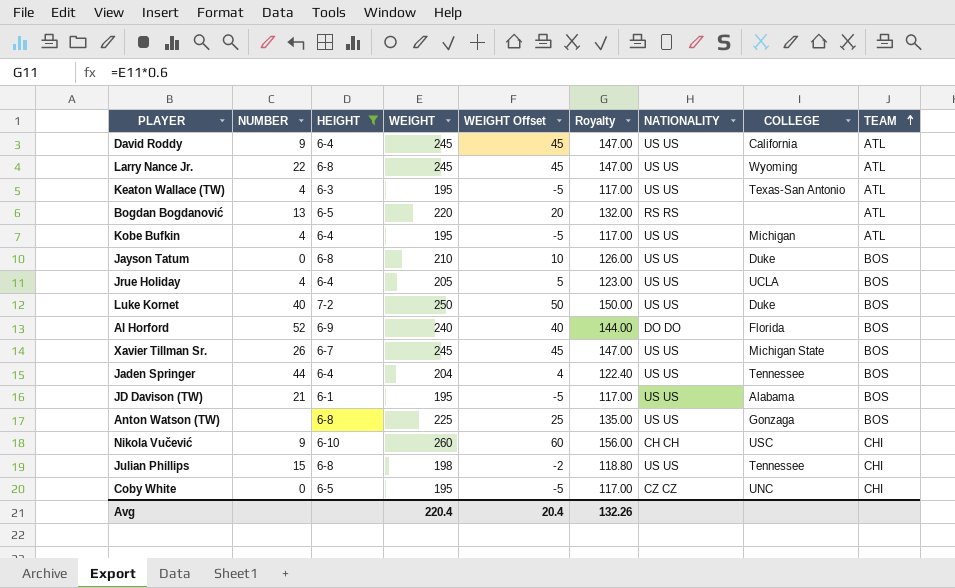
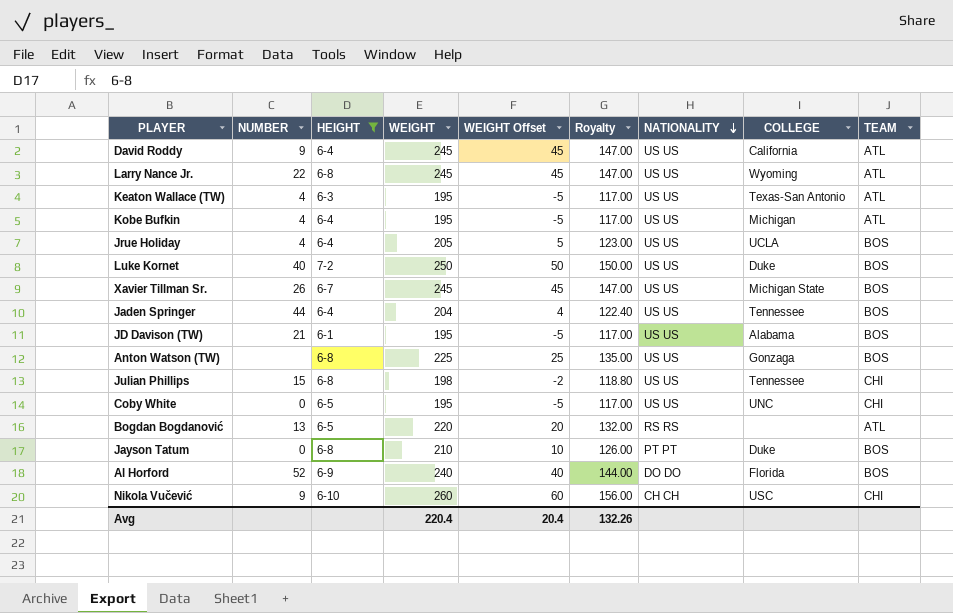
row order: TEAM ascending -> NATIONALITY descending
Coby White | NATIONALITY: CZ CZ -> US US
Jayson Tatum | NATIONALITY: US US -> PT PT

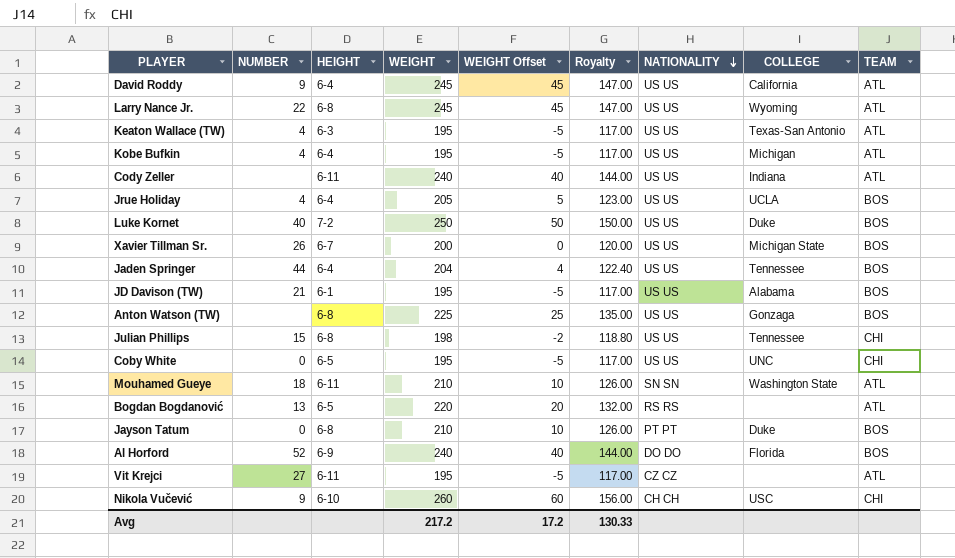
filter: HEIGHT != 6-11 -> none
Xavier Tillman Sr. | WEIGHT: 245 -> 200
Xavier Tillman Sr. | WEIGHT Offset: 45 -> 0
Xavier Tillman Sr. | Royalty: 147.00 -> 120.00
Avg | WEIGHT: 220.4 -> 217.2
Avg | WEIGHT Offset: 20.4 -> 17.2
Avg | Royalty: 132.26 -> 130.33

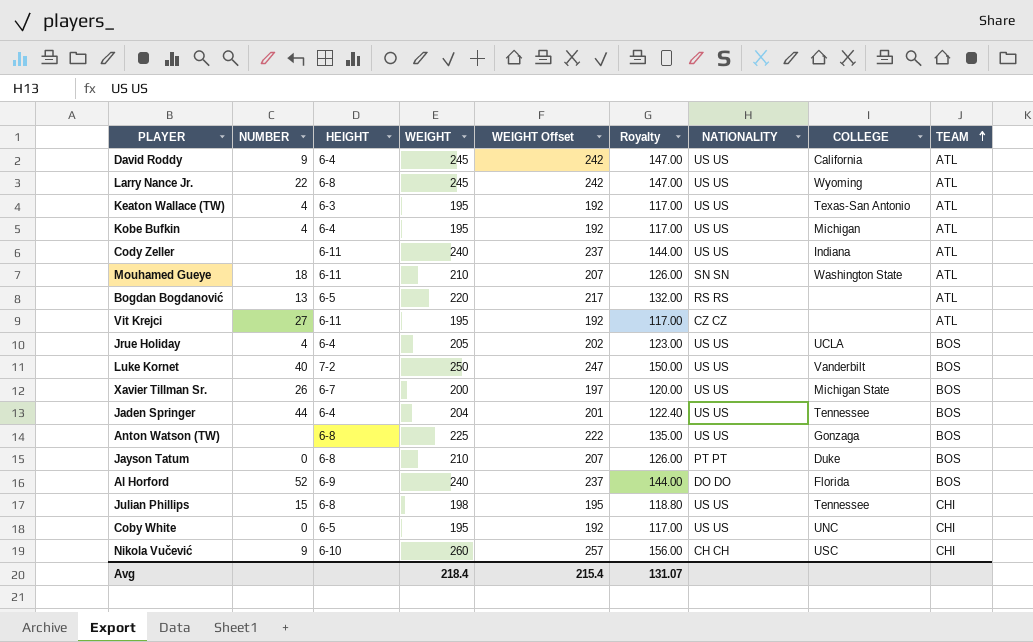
row order: NATIONALITY descending -> TEAM ascending
column WEIGHT Offset | formula: [WEIGHT] - 200 -> [WEIGHT] - 3
row JD Davison (TW): 21 | 6-1 | 195 | -5 | 117.00 | US US | Alabama | BOS -> none
Luke Kornet | COLLEGE: Duke -> Vanderbilt
Avg | WEIGHT: 217.2 -> 218.4
Avg | WEIGHT Offset: 17.2 -> 215.4
Avg | Royalty: 130.33 -> 131.07

